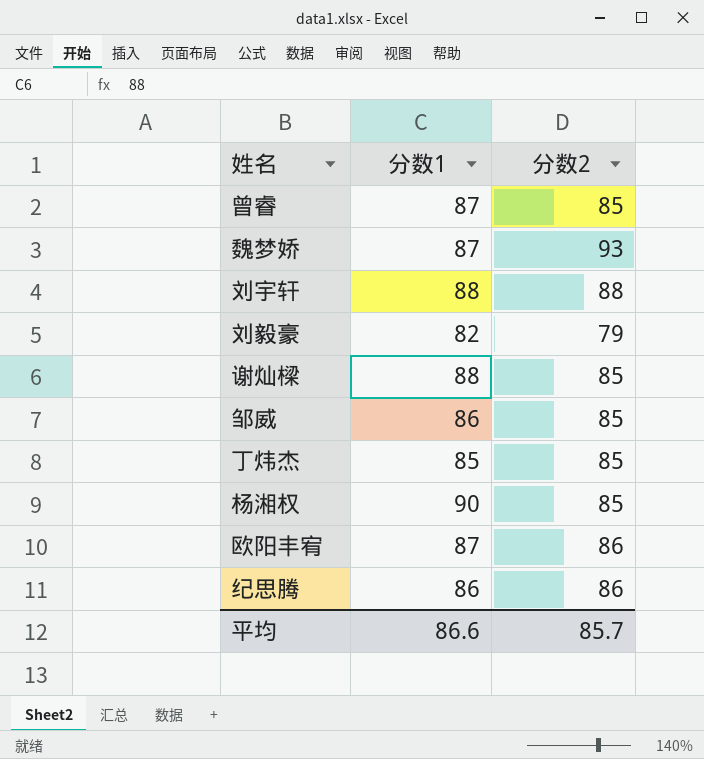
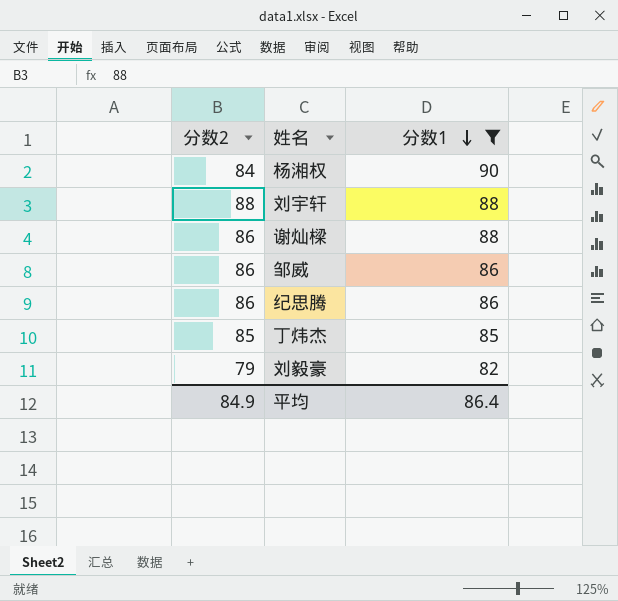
filter: none -> 分数1 != 87
row order: none -> 分数1 descending
column 分数2 | position: 3 -> 1
杨湘权 | 分数2: 85 -> 84
谢灿樑 | 分数2: 85 -> 86
邹威 | 分数2: 85 -> 86
平均 | 分数2: 85.7 -> 84.9
平均 | 分数1: 86.6 -> 86.4

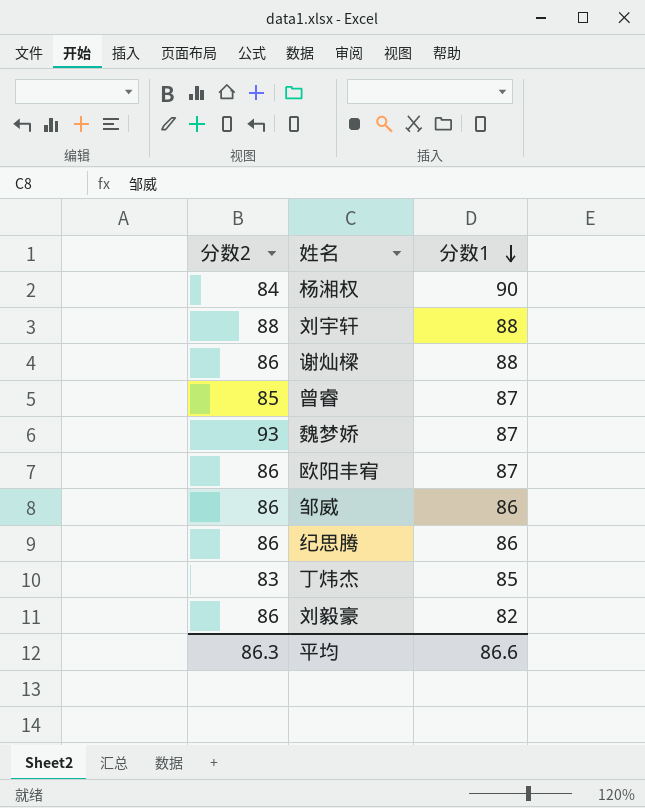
filter: 分数1 != 87 -> none
丁炜杰 | 分数2: 85 -> 83
刘毅豪 | 分数2: 79 -> 86
平均 | 分数2: 84.9 -> 86.3
平均 | 分数1: 86.4 -> 86.6

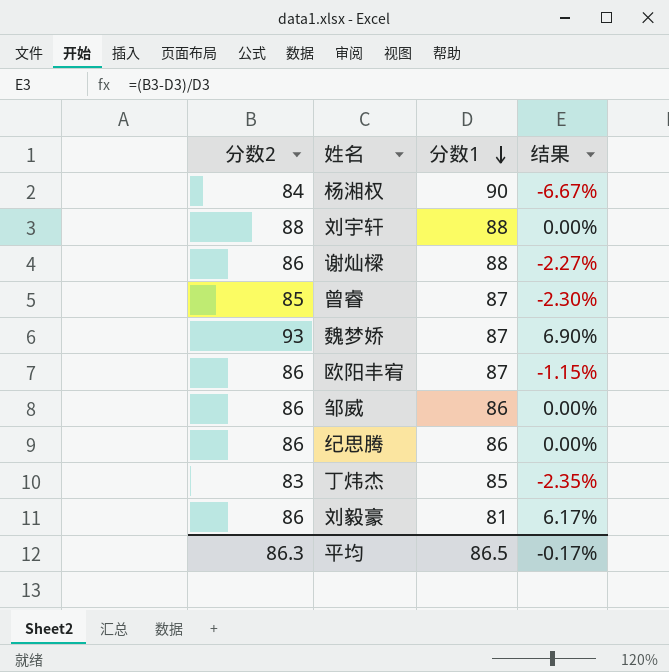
column 结果 | formula: none -> ([分数2] - [分数1]) / [分数1]
刘毅豪 | 分数1: 82 -> 81
平均 | 分数1: 86.6 -> 86.5

